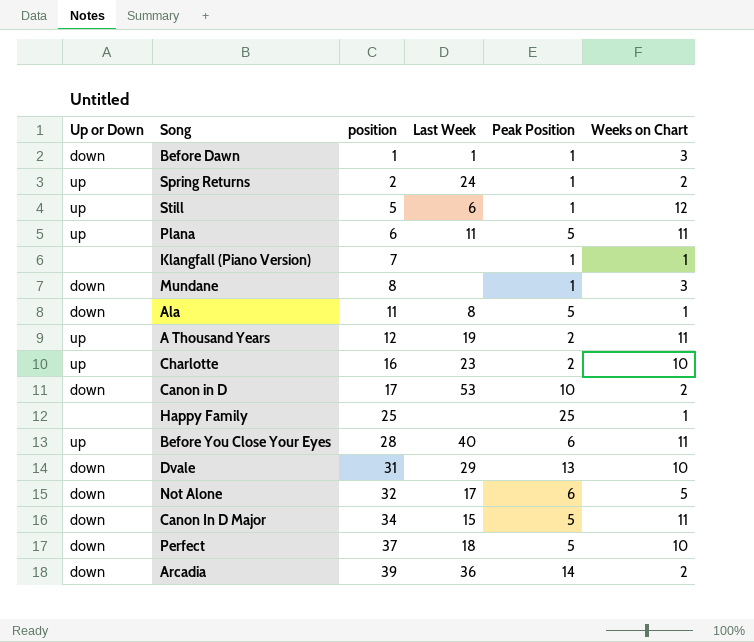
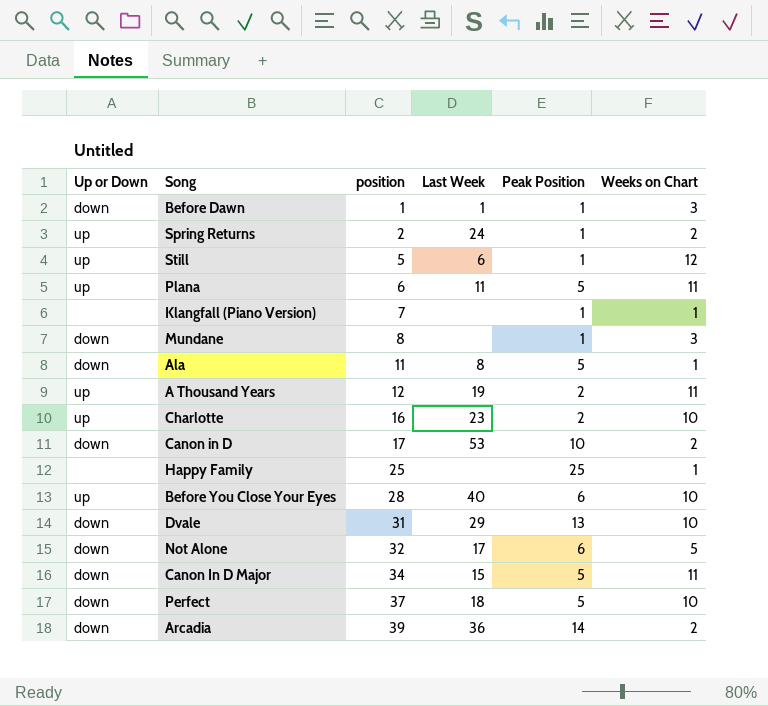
Before You Close Your Eyes | Weeks on Chart: 11 -> 10

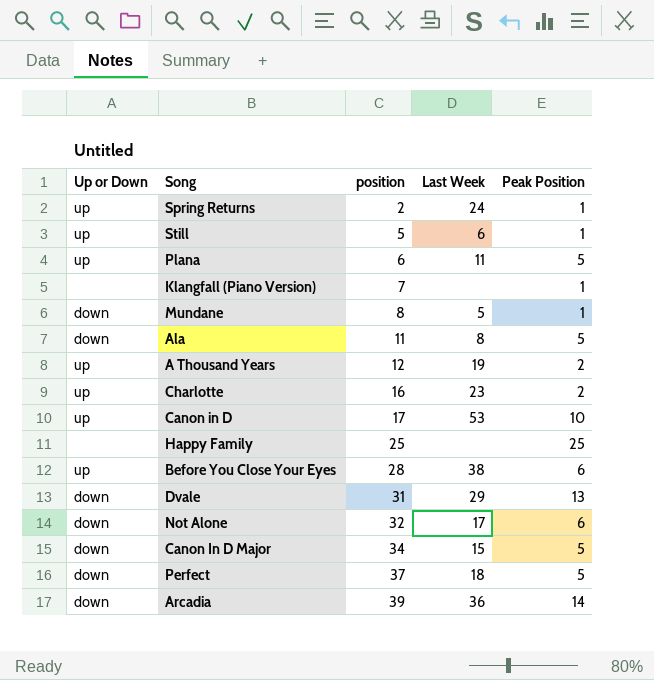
column Weeks on Chart | position: 6 -> none
row Before Dawn: down | 1 | 1 | 1 | 3 -> none
Mundane | Last Week: none -> 5
Canon in D | Up or Down: down -> up
Before You Close Your Eyes | Last Week: 40 -> 38

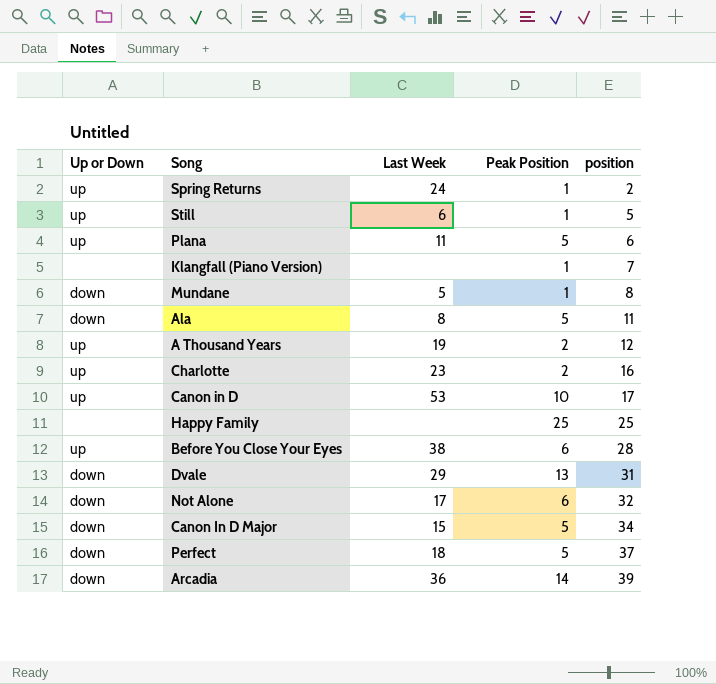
column position | position: 3 -> 5

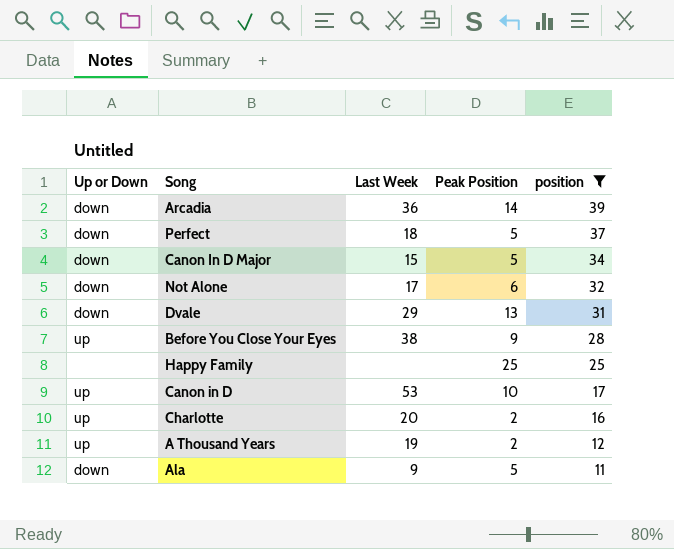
filter: none -> position >= 11
row order: position ascending -> position descending
Before You Close Your Eyes | Peak Position: 6 -> 9
Charlotte | Last Week: 23 -> 20
Ala | Last Week: 8 -> 9

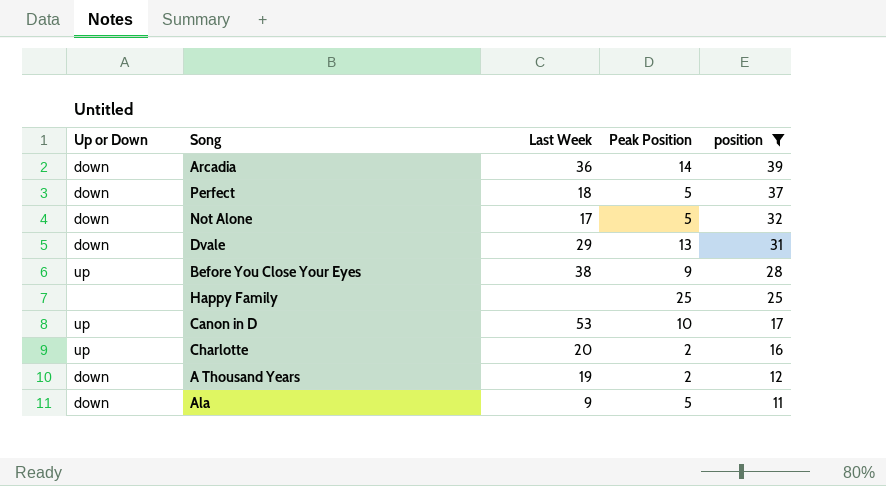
row Canon In D Major: down | 15 | 5 | 34 -> none
Not Alone | Peak Position: 6 -> 5
A Thousand Years | Up or Down: up -> down

